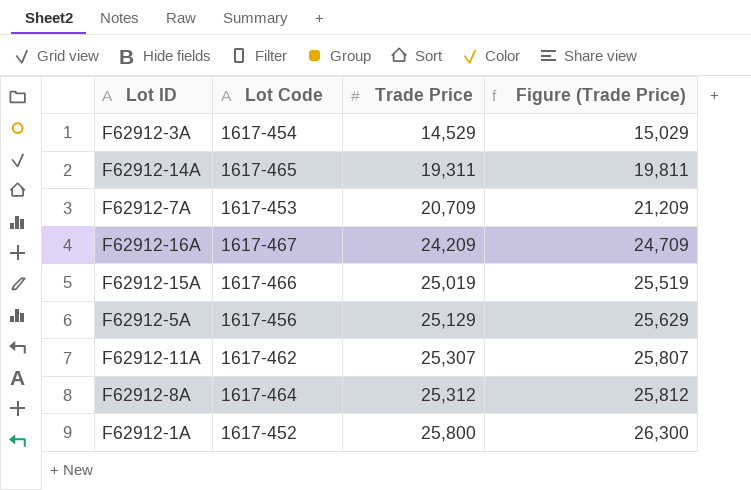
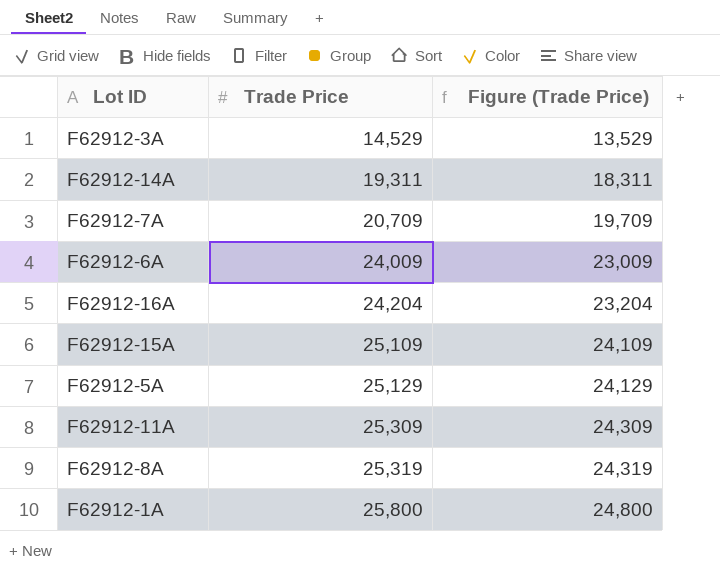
column Lot Code | position: 2 -> none
column Figure (Trade Price) | formula: [Trade Price] + 500 -> [Trade Price] - 1000
row F62912-6A: none -> 24,009 | 23,009
F62912-16A | Trade Price: 24,209 -> 24,204
F62912-15A | Trade Price: 25,019 -> 25,109
F62912-11A | Trade Price: 25,307 -> 25,309
F62912-8A | Trade Price: 25,312 -> 25,319

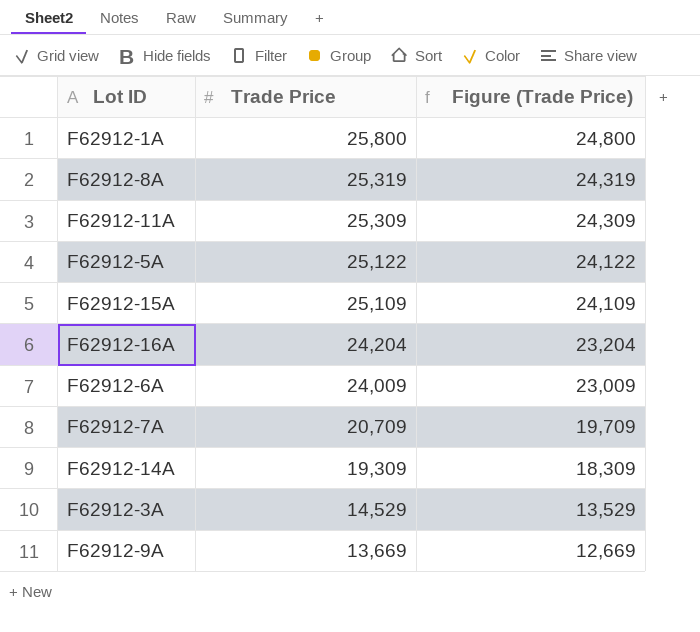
row order: Trade Price ascending -> Trade Price descending
F62912-5A | Trade Price: 25,129 -> 25,122
F62912-5A | Figure (Trade Price): 24,129 -> 24,122
F62912-14A | Trade Price: 19,311 -> 19,309
F62912-14A | Figure (Trade Price): 18,311 -> 18,309
row F62912-9A: none -> 13,669 | 12,669

